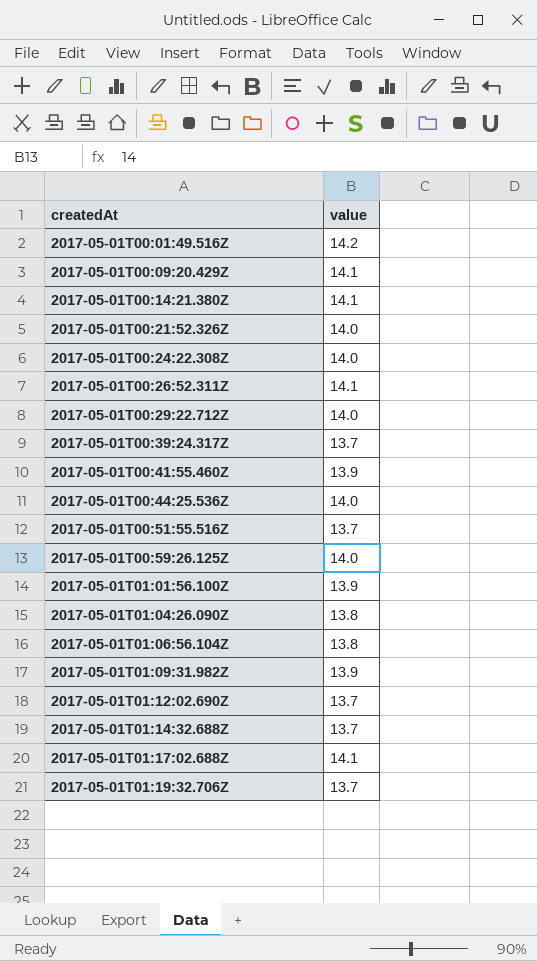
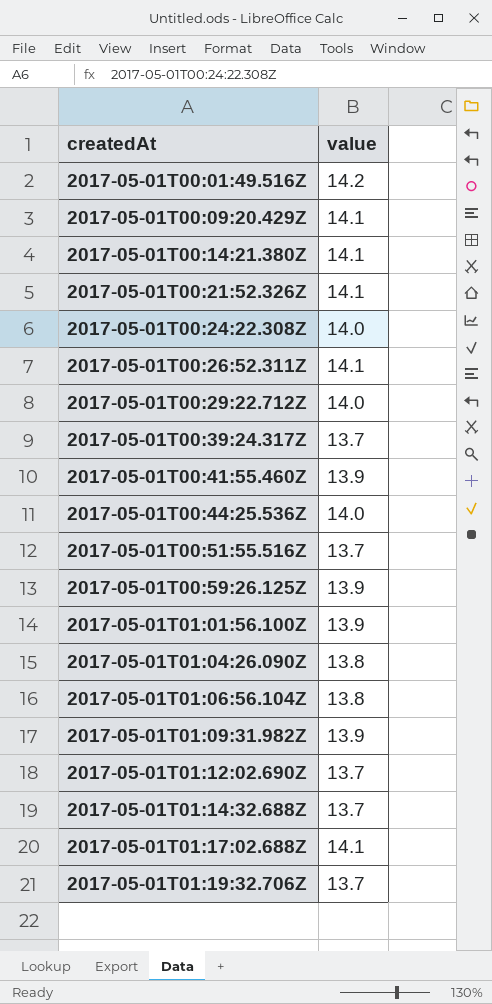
2017-05-01T00:21:52.326Z | value: 14.0 -> 14.1
2017-05-01T00:59:26.125Z | value: 14.0 -> 13.9

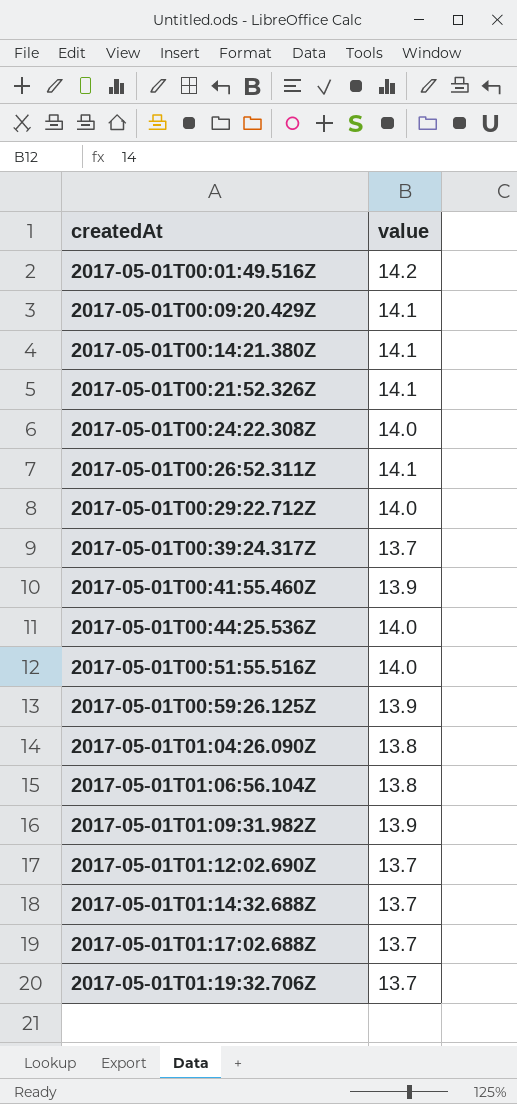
row 2017-05-01T01:01:56.100Z: 13.9 -> none
2017-05-01T00:51:55.516Z | value: 13.7 -> 14.0
2017-05-01T01:17:02.688Z | value: 14.1 -> 13.7

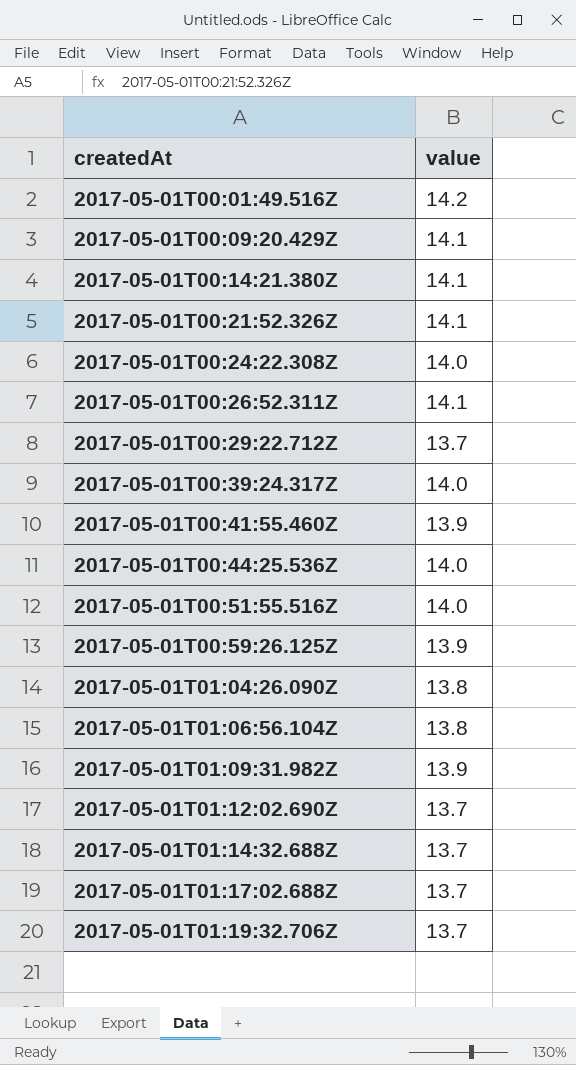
2017-05-01T00:29:22.712Z | value: 14.0 -> 13.7
2017-05-01T00:39:24.317Z | value: 13.7 -> 14.0

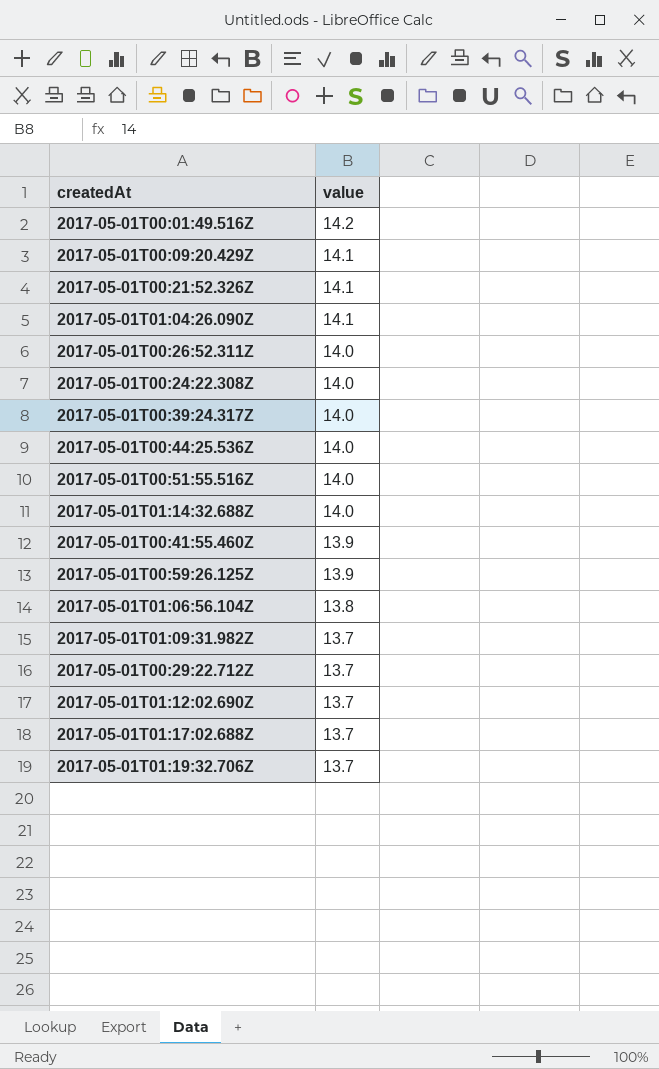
row order: createdAt ascending -> value descending
row 2017-05-01T00:14:21.380Z: 14.1 -> none
2017-05-01T01:04:26.090Z | value: 13.8 -> 14.1
2017-05-01T00:26:52.311Z | value: 14.1 -> 14.0
2017-05-01T01:14:32.688Z | value: 13.7 -> 14.0
2017-05-01T01:09:31.982Z | value: 13.9 -> 13.7

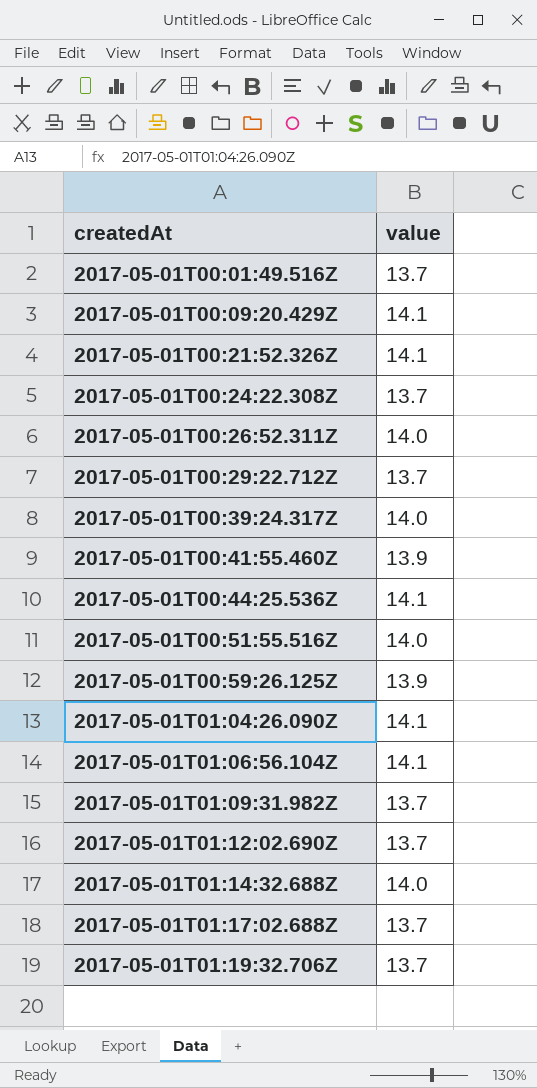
row order: value descending -> createdAt ascending
2017-05-01T00:01:49.516Z | value: 14.2 -> 13.7
2017-05-01T00:24:22.308Z | value: 14.0 -> 13.7
2017-05-01T00:44:25.536Z | value: 14.0 -> 14.1
2017-05-01T01:06:56.104Z | value: 13.8 -> 14.1

